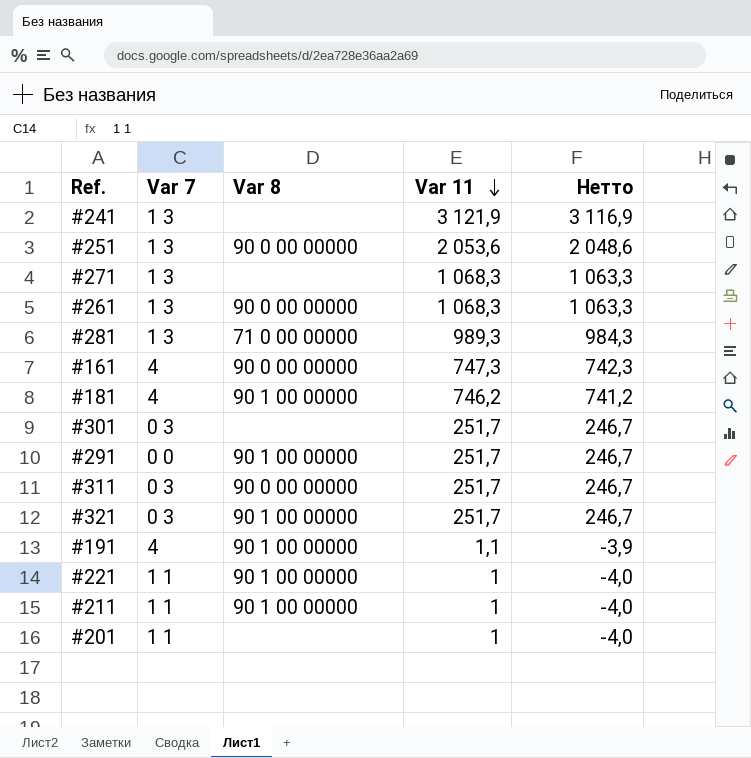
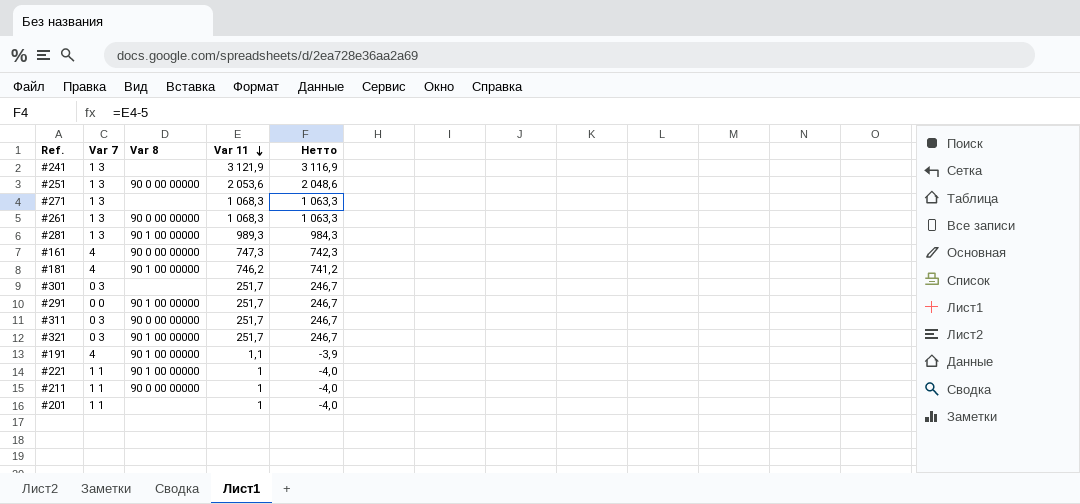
#281 | Var 8: 71 0 00 00000 -> 90 1 00 00000
#211 | Var 8: 90 1 00 00000 -> 90 0 00 00000

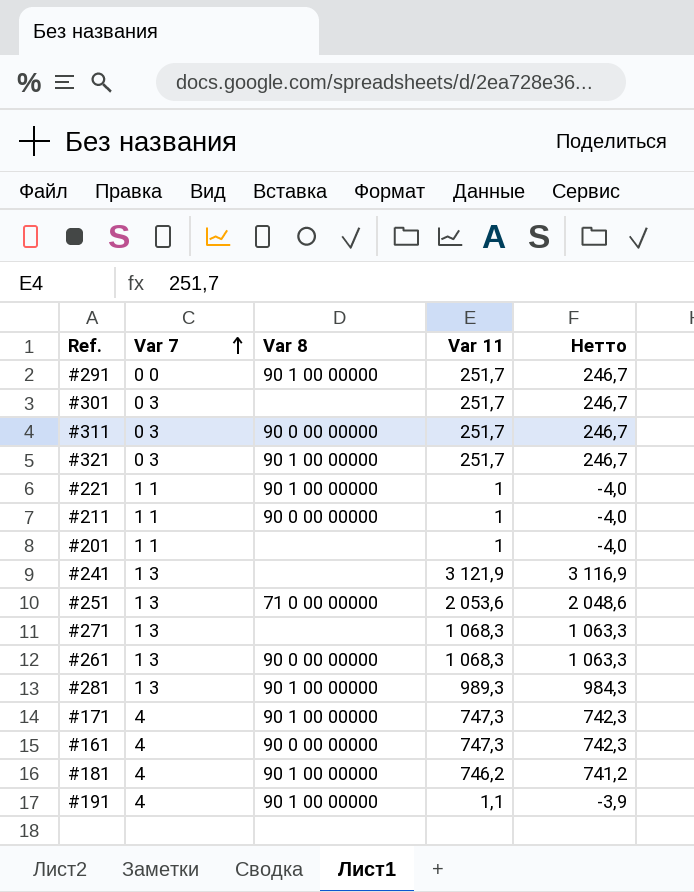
row order: Var 11 descending -> Var 7 ascending
#251 | Var 8: 90 0 00 00000 -> 71 0 00 00000
row #171: none -> 4 | 90 1 00 00000 | 747,3 | 742,3

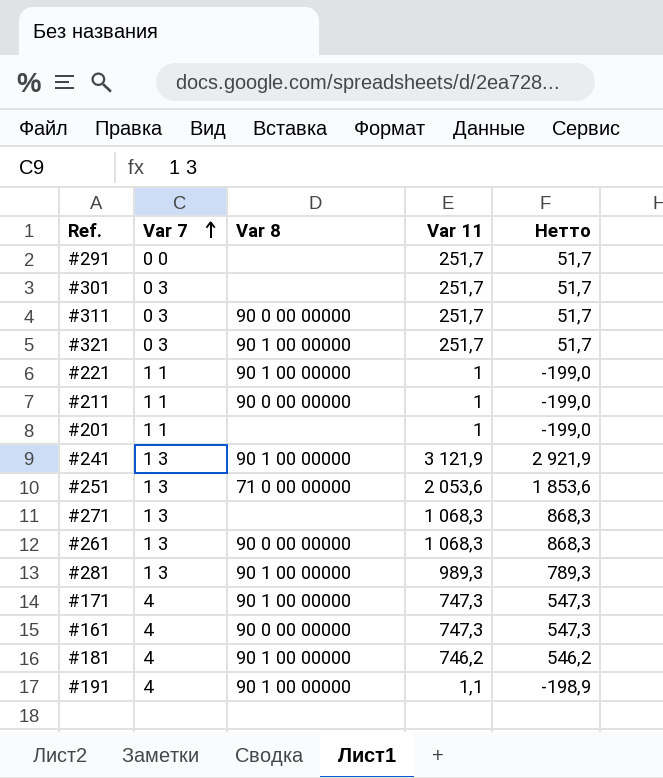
column Нетто | formula: [Var 11] - 5 -> [Var 11] - 200
#291 | Var 8: 90 1 00 00000 -> none
#241 | Var 8: none -> 90 1 00 00000

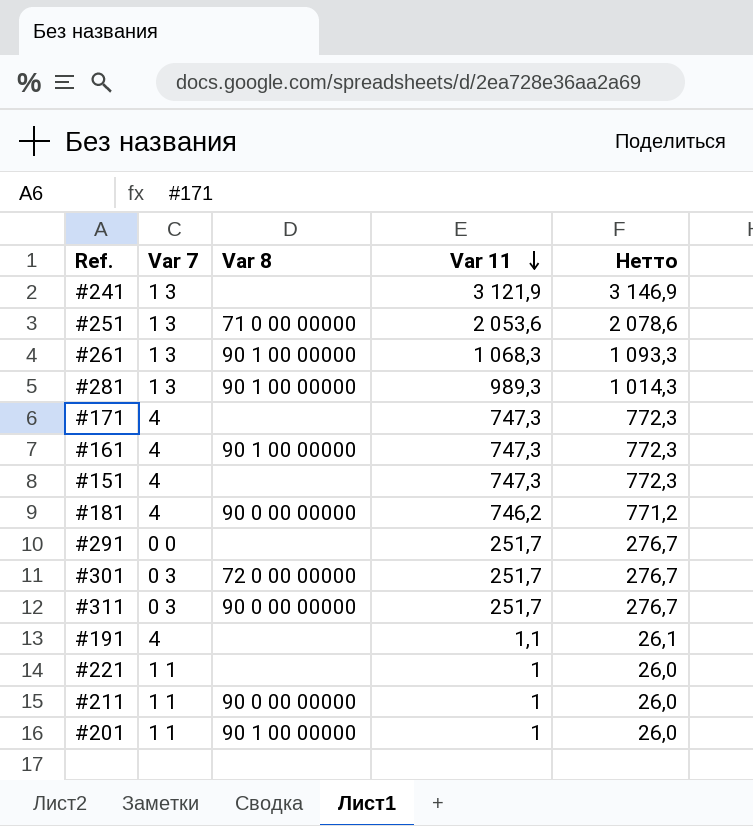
row order: Var 7 ascending -> Var 11 descending
column Нетто | formula: [Var 11] - 200 -> [Var 11] + 25
row #321: 0 3 | 90 1 00 00000 | 251,7 | 51,7 -> none
row #271: 1 3 | none | 1 068,3 | 868,3 -> none
#241 | Var 8: 90 1 00 00000 -> none
#261 | Var 8: 90 0 00 00000 -> 90 1 00 00000
#171 | Var 8: 90 1 00 00000 -> none
#161 | Var 8: 90 0 00 00000 -> 90 1 00 00000
row #151: none -> 4 | none | 747,3 | 772,3
#181 | Var 8: 90 1 00 00000 -> 90 0 00 00000
#301 | Var 8: none -> 72 0 00 00000
#191 | Var 8: 90 1 00 00000 -> none
#221 | Var 8: 90 1 00 00000 -> none
#201 | Var 8: none -> 90 1 00 00000

